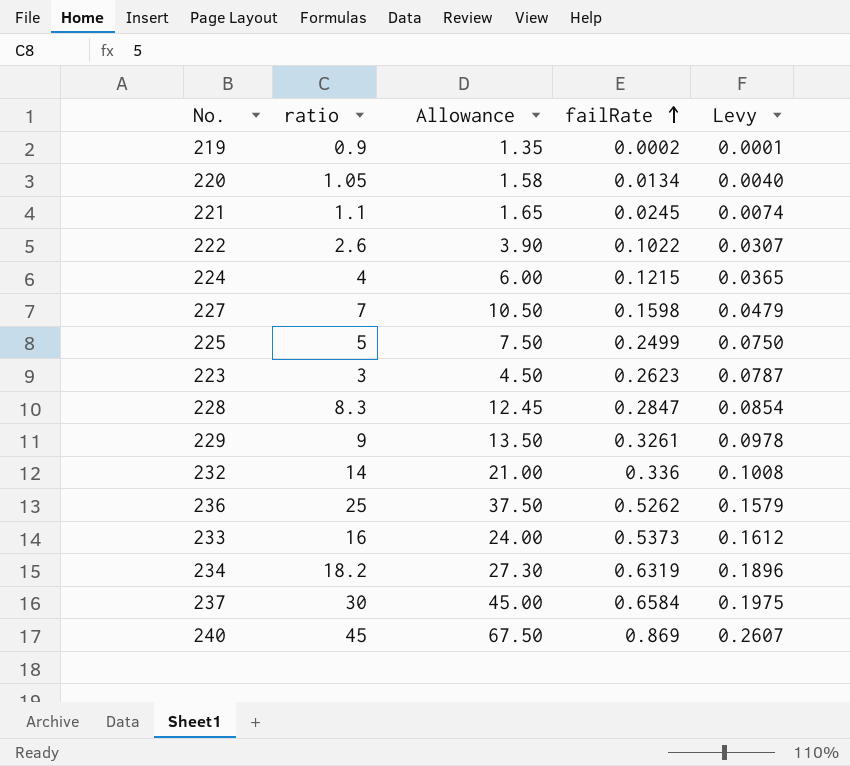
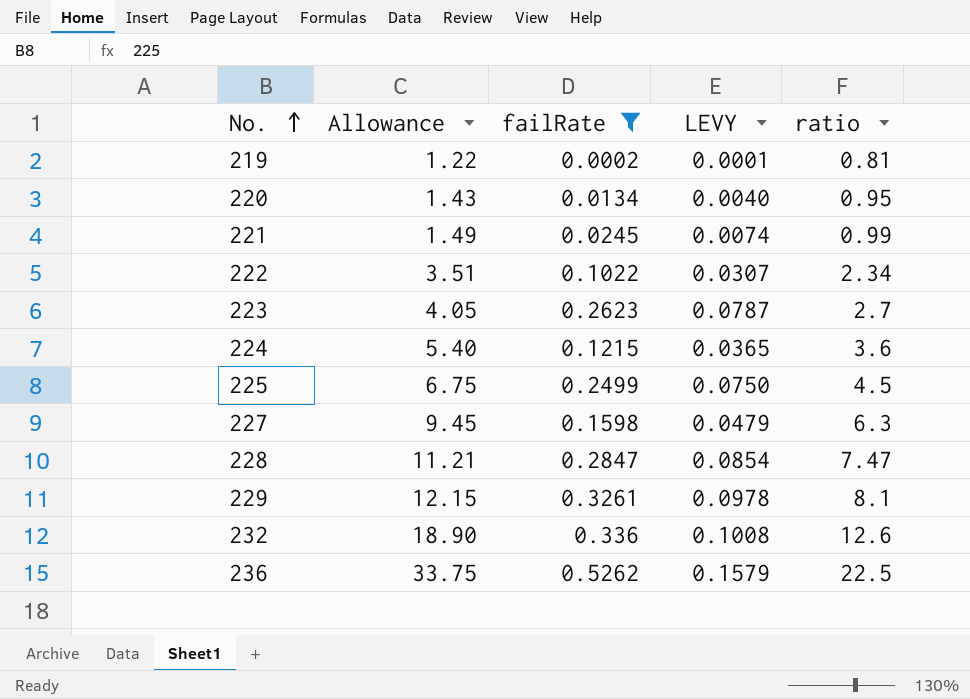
filter: none -> failRate <= 0.5262
row order: failRate ascending -> No. ascending
column name: Levy -> LEVY
column ratio | position: 2 -> 5
219 | Allowance: 1.35 -> 1.22
219 | ratio: 0.9 -> 0.81
220 | Allowance: 1.58 -> 1.43
220 | ratio: 1.05 -> 0.95
221 | Allowance: 1.65 -> 1.49
221 | ratio: 1.1 -> 0.99
222 | Allowance: 3.90 -> 3.51
222 | ratio: 2.6 -> 2.34
223 | Allowance: 4.50 -> 4.05
223 | ratio: 3 -> 2.7
224 | Allowance: 6.00 -> 5.40
224 | ratio: 4 -> 3.6
225 | Allowance: 7.50 -> 6.75
225 | ratio: 5 -> 4.5
227 | Allowance: 10.50 -> 9.45
227 | ratio: 7 -> 6.3
228 | Allowance: 12.45 -> 11.21
228 | ratio: 8.3 -> 7.47
229 | Allowance: 13.50 -> 12.15
229 | ratio: 9 -> 8.1
232 | Allowance: 21.00 -> 18.90
232 | ratio: 14 -> 12.6
236 | Allowance: 37.50 -> 33.75
236 | ratio: 25 -> 22.5

